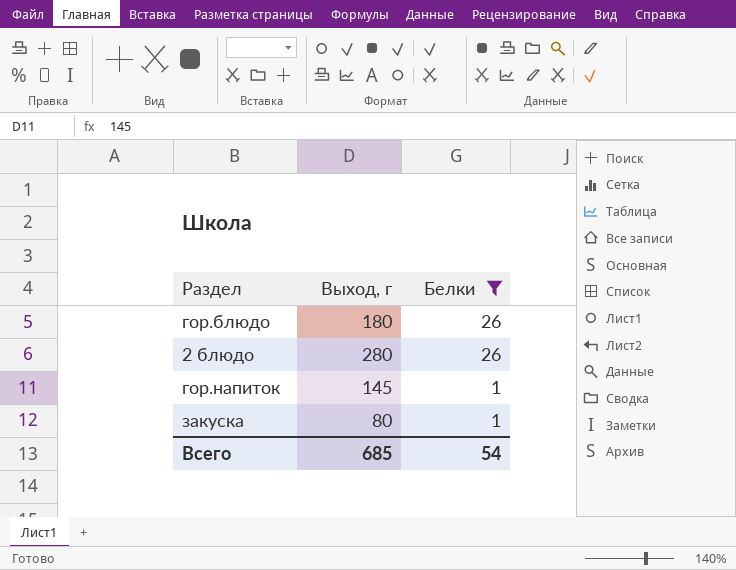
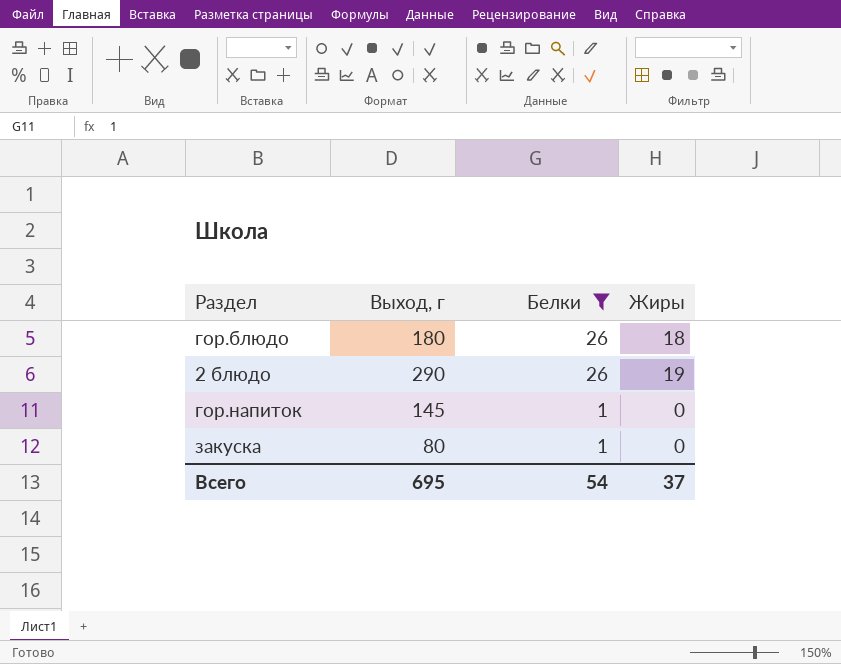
column Жиры | position: none -> 4
2 блюдо | Выход, г: 280 -> 290
Всего | Выход, г: 685 -> 695

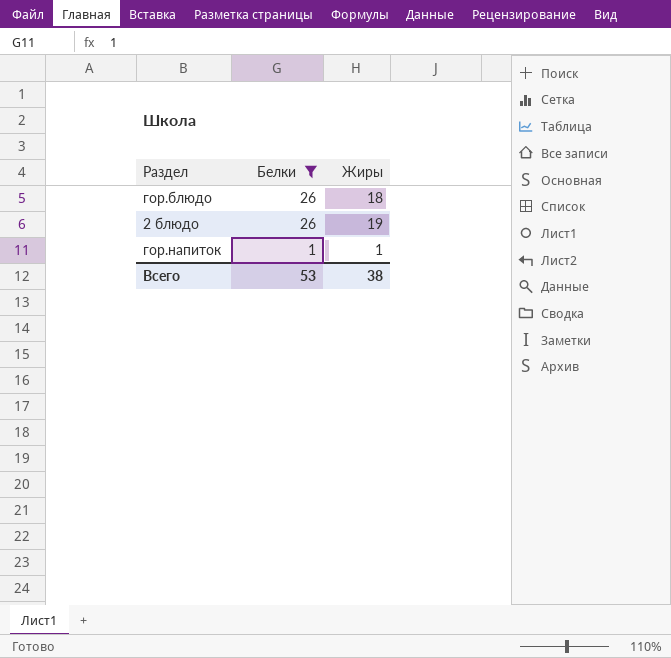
column Выход, г | position: 2 -> none
row закуска: 80 | 1 | 0 -> none
гор.напиток | Жиры: 0 -> 1
Всего | Белки: 54 -> 53
Всего | Жиры: 37 -> 38

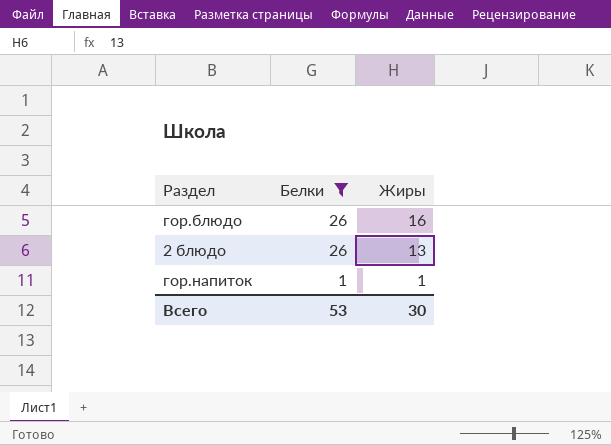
гор.блюдо | Жиры: 18 -> 16
2 блюдо | Жиры: 19 -> 13
Всего | Жиры: 38 -> 30

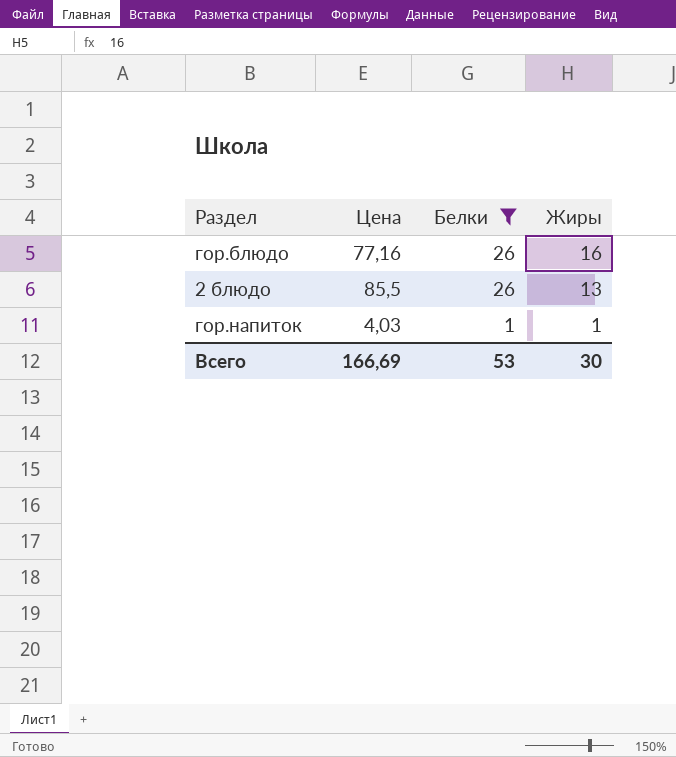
column Цена | position: none -> 2

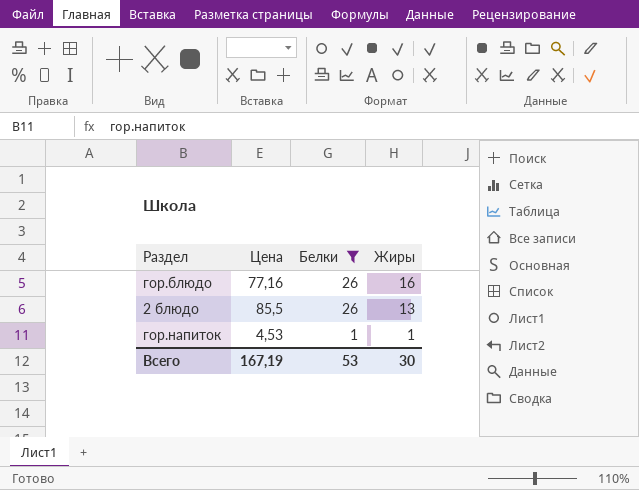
гор.напиток | Цена: 4,03 -> 4,53
Всего | Цена: 166,69 -> 167,19

